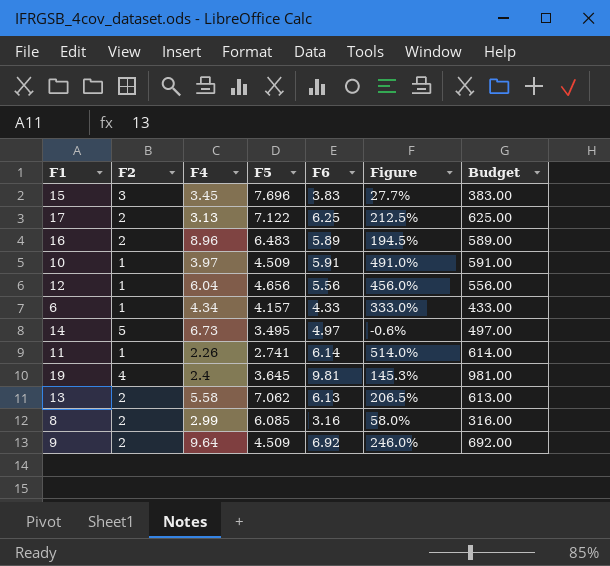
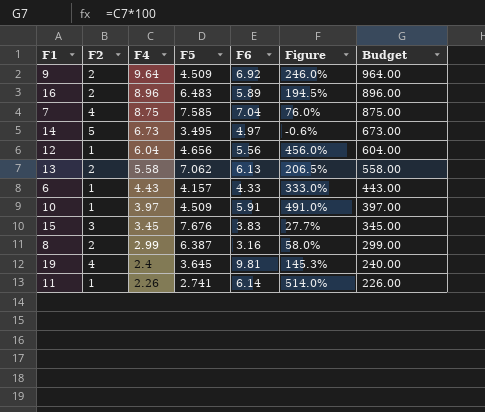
row order: none -> F4 descending
column Budget | formula: [F6] * 100 -> [F4] * 100
row 17: 2 | 3.13 | 7.122 | 6.25 | 212.5% | 625.00 -> none
row 7: none -> 4 | 8.75 | 7.585 | 7.04 | 76.0% | 875.00
6 | F4: 4.34 -> 4.43
15 | F5: 7.696 -> 7.676
8 | F5: 6.085 -> 6.387

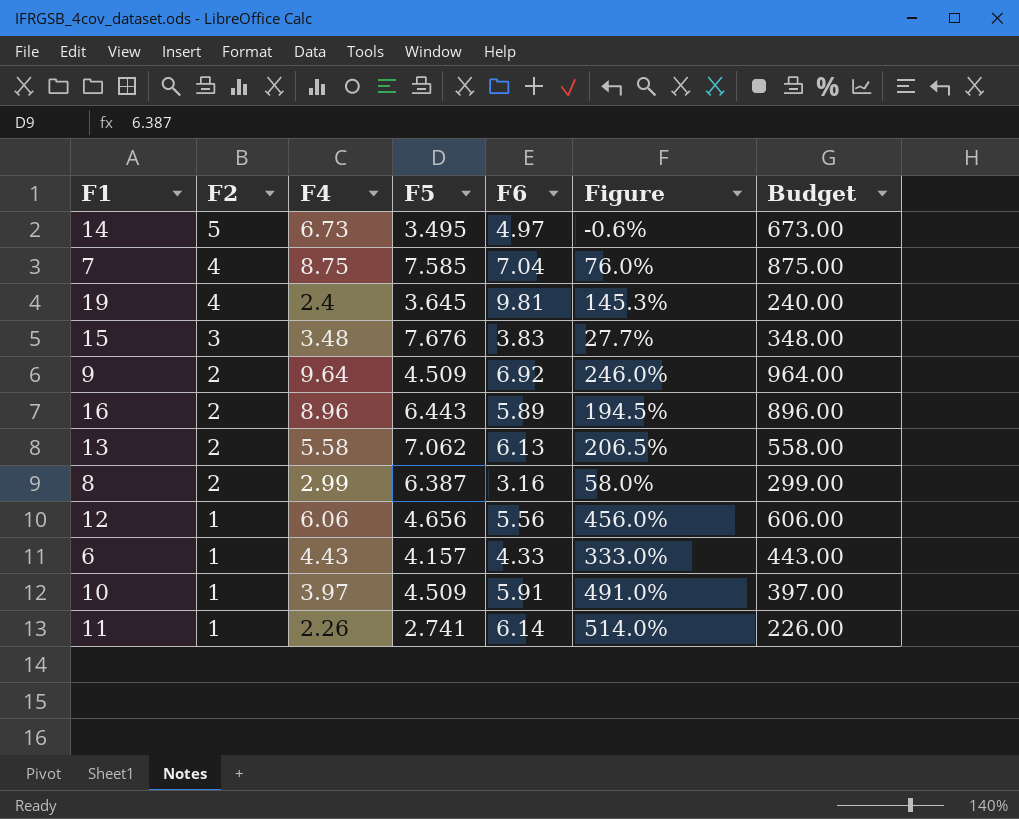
row order: F4 descending -> F2 descending
15 | F4: 3.45 -> 3.48
15 | Budget: 345.00 -> 348.00
16 | F5: 6.483 -> 6.443
12 | F4: 6.04 -> 6.06
12 | Budget: 604.00 -> 606.00

